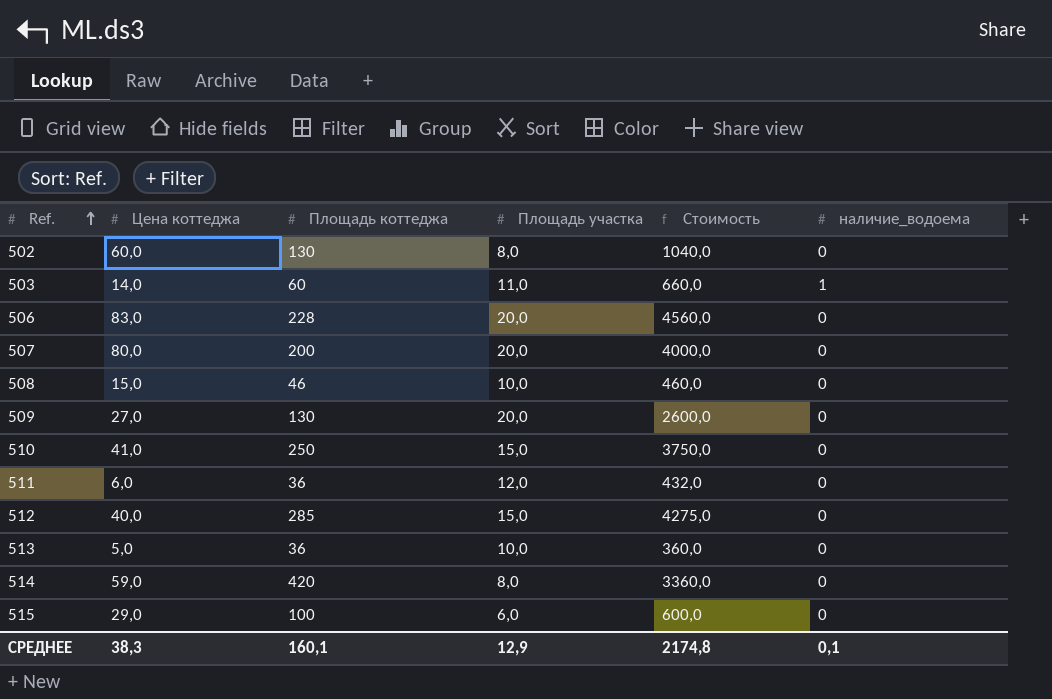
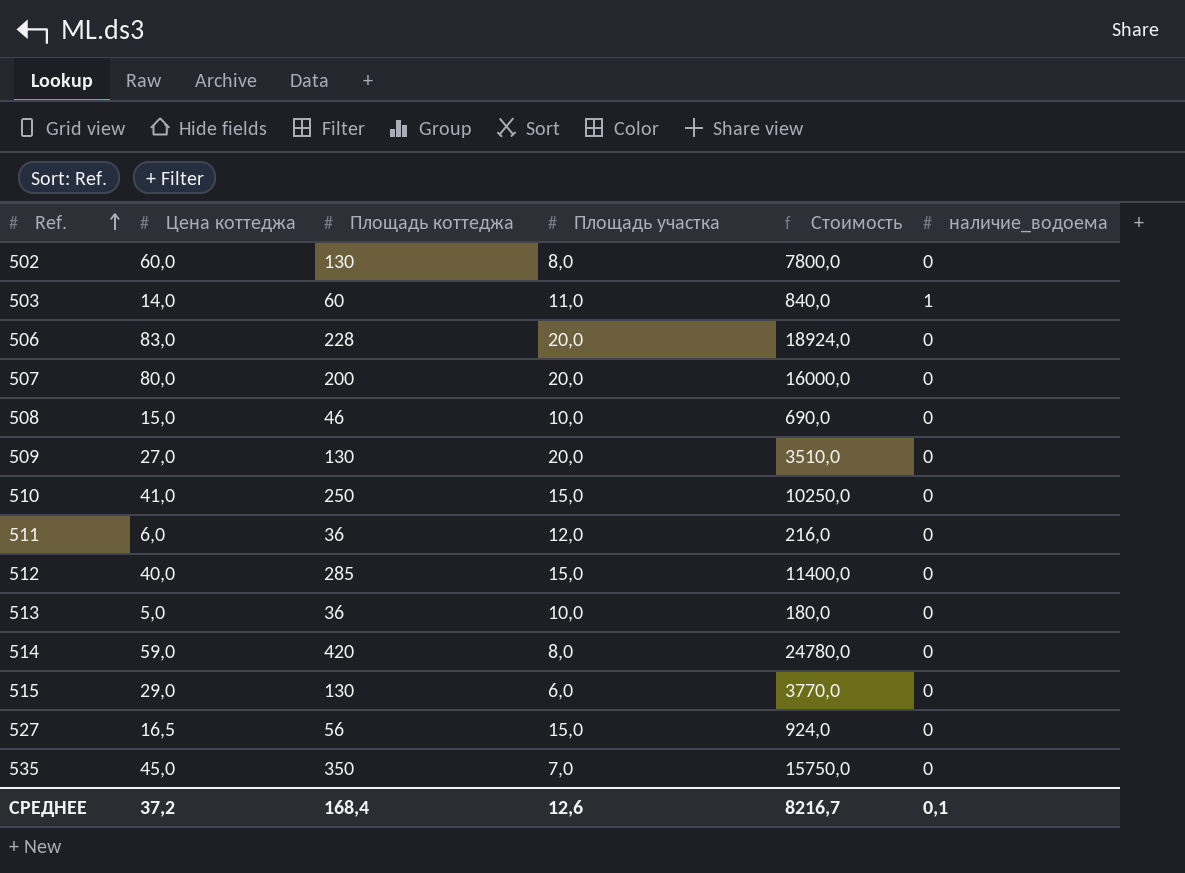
column Стоимость | formula: [Площадь коттеджа] * [Площадь участка] -> [Цена коттеджа] * [Площадь коттеджа]
515 | Площадь коттеджа: 100 -> 130
row 527: none -> 16,5 | 56 | 15,0 | 924,0 | 0
row 535: none -> 45,0 | 350 | 7,0 | 15750,0 | 0
СРЕДНЕЕ | Цена коттеджа: 38,3 -> 37,2
СРЕДНЕЕ | Площадь коттеджа: 160,1 -> 168,4
СРЕДНЕЕ | Площадь участка: 12,9 -> 12,6
СРЕДНЕЕ | Стоимость: 2174,8 -> 8216,7

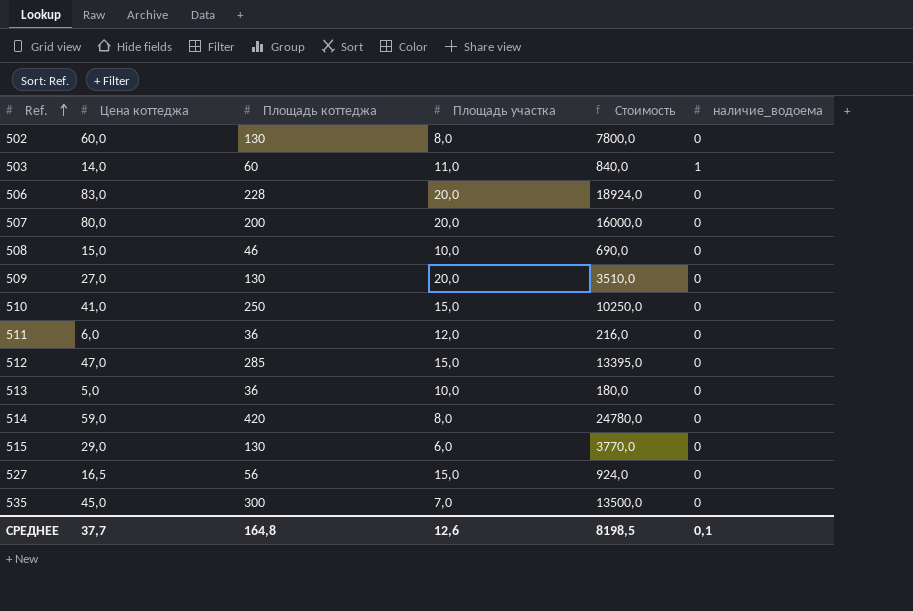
512 | Цена коттеджа: 40,0 -> 47,0
512 | Стоимость: 11400,0 -> 13395,0
535 | Площадь коттеджа: 350 -> 300
535 | Стоимость: 15750,0 -> 13500,0
СРЕДНЕЕ | Цена коттеджа: 37,2 -> 37,7
СРЕДНЕЕ | Площадь коттеджа: 168,4 -> 164,8
СРЕДНЕЕ | Стоимость: 8216,7 -> 8198,5

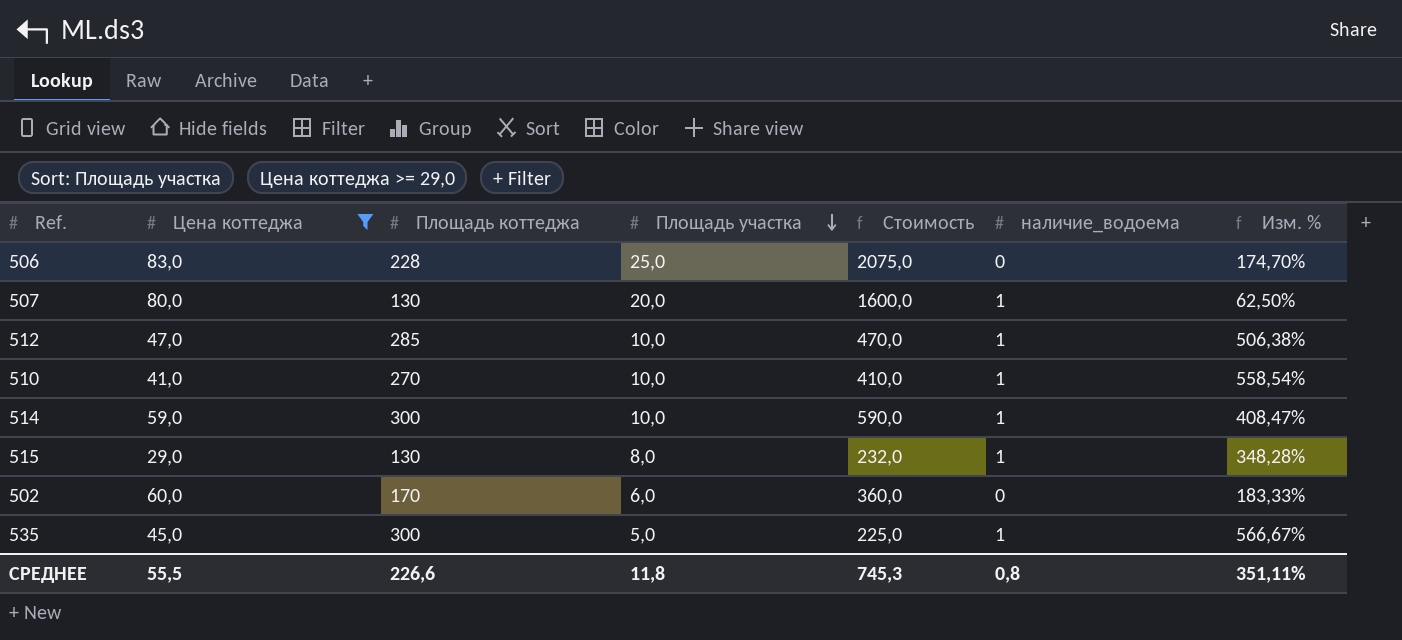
filter: none -> Цена коттеджа >= 29,0
row order: Ref. ascending -> Площадь участка descending
column Стоимость | formula: [Цена коттеджа] * [Площадь коттеджа] -> [Цена коттеджа] * [Площадь участка]
column Изм. % | formula: none -> ([Площадь коттеджа] - [Цена коттеджа]) / [Цена коттеджа]
506 | Площадь участка: 20,0 -> 25,0
507 | Площадь коттеджа: 200 -> 130
507 | наличие_водоема: 0 -> 1
512 | Площадь участка: 15,0 -> 10,0
512 | наличие_водоема: 0 -> 1
510 | Площадь коттеджа: 250 -> 270
510 | Площадь участка: 15,0 -> 10,0
510 | наличие_водоема: 0 -> 1
514 | Площадь коттеджа: 420 -> 300
514 | Площадь участка: 8,0 -> 10,0
514 | наличие_водоема: 0 -> 1
515 | Площадь участка: 6,0 -> 8,0
515 | наличие_водоема: 0 -> 1
502 | Площадь коттеджа: 130 -> 170
502 | Площадь участка: 8,0 -> 6,0
535 | Площадь участка: 7,0 -> 5,0
535 | наличие_водоема: 0 -> 1
СРЕДНЕЕ | Цена коттеджа: 37,7 -> 55,5
СРЕДНЕЕ | Площадь коттеджа: 164,8 -> 226,6
СРЕДНЕЕ | Площадь участка: 12,6 -> 11,8
СРЕДНЕЕ | Стоимость: 8198,5 -> 745,3
СРЕДНЕЕ | наличие_водоема: 0,1 -> 0,8

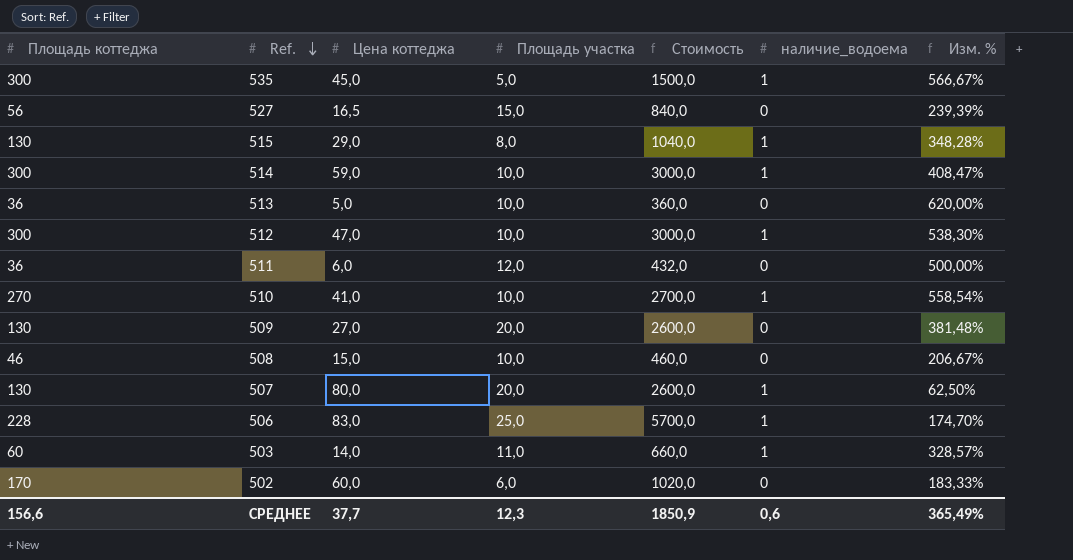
filter: Цена коттеджа >= 29,0 -> none
row order: Площадь участка descending -> Ref. descending
column Площадь коттеджа | position: 3 -> 1
column Стоимость | formula: [Цена коттеджа] * [Площадь участка] -> [Площадь коттеджа] * [Площадь участка]
512 | Площадь коттеджа: 285 -> 300
512 | Изм. %: 506,38% -> 538,30%
506 | наличие_водоема: 0 -> 1
СРЕДНЕЕ | Площадь коттеджа: 226,6 -> 156,6
СРЕДНЕЕ | Цена коттеджа: 55,5 -> 37,7
СРЕДНЕЕ | Площадь участка: 11,8 -> 12,3
СРЕДНЕЕ | Стоимость: 745,3 -> 1850,9
СРЕДНЕЕ | наличие_водоема: 0,8 -> 0,6
СРЕДНЕЕ | Изм. %: 351,11% -> 365,49%

